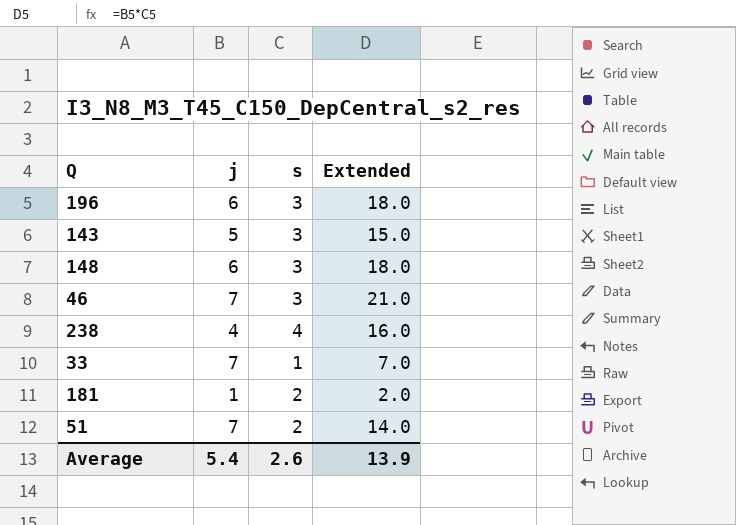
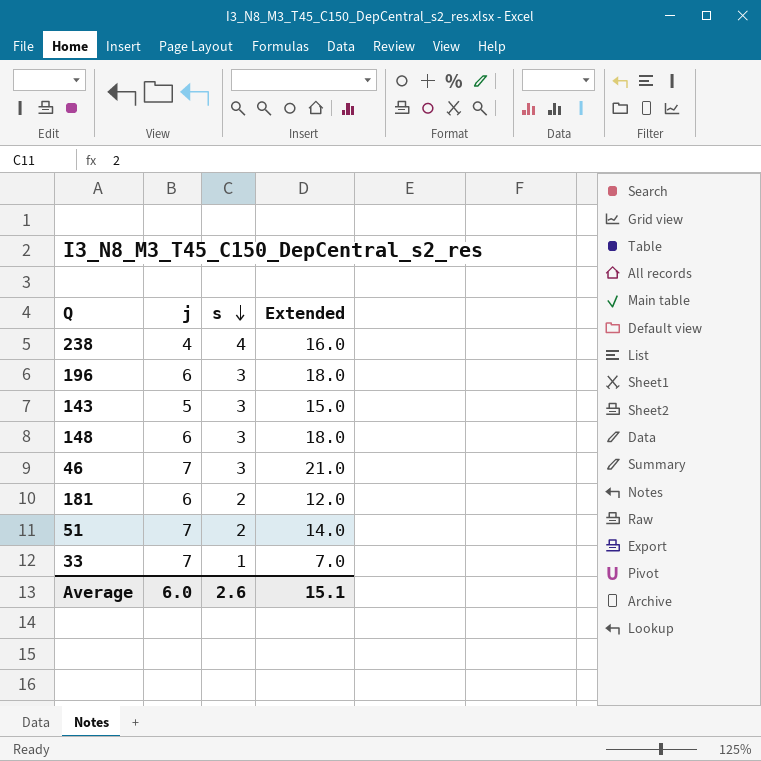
row order: none -> s descending
181 | j: 1 -> 6
181 | Extended: 2.0 -> 12.0
Average | j: 5.4 -> 6.0
Average | Extended: 13.9 -> 15.1

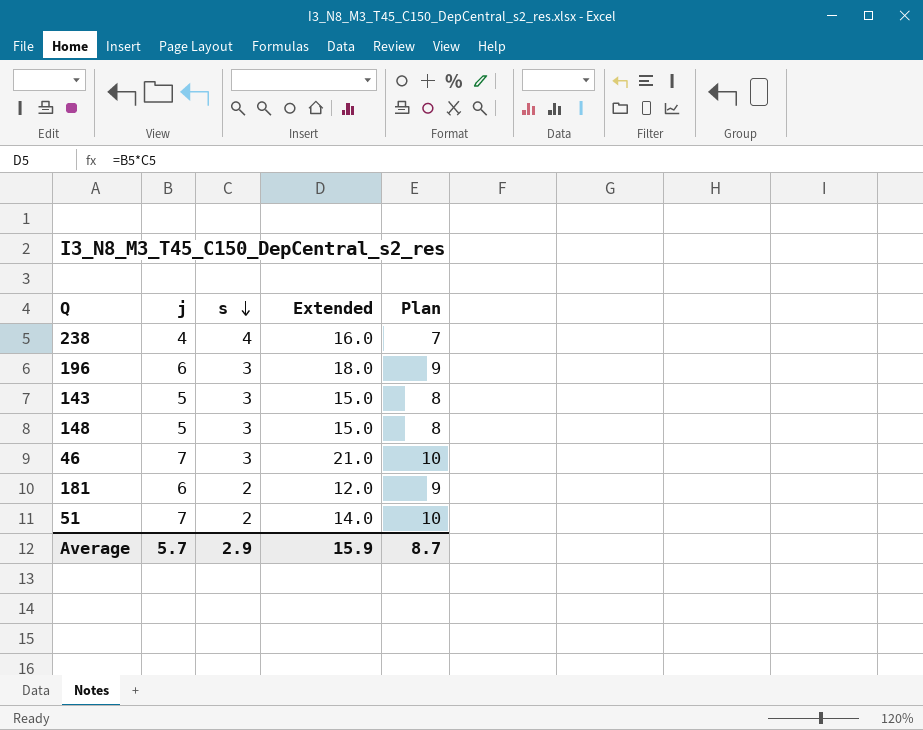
column Plan | formula: none -> [j] + 3
row 33: 7 | 1 | 7.0 -> none
148 | j: 6 -> 5
148 | Extended: 18.0 -> 15.0
Average | j: 6.0 -> 5.7
Average | s: 2.6 -> 2.9
Average | Extended: 15.1 -> 15.9

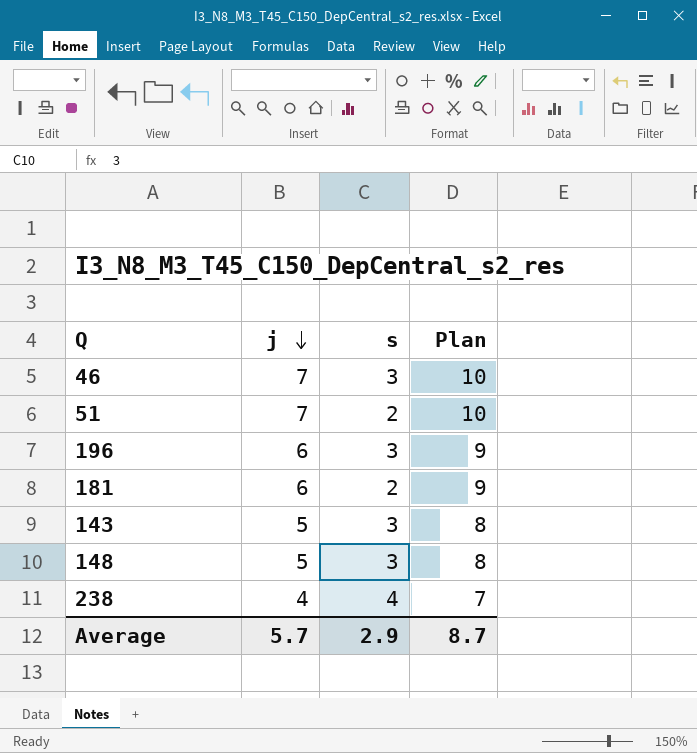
row order: s descending -> j descending
column Extended | formula: [j] * [s] -> none

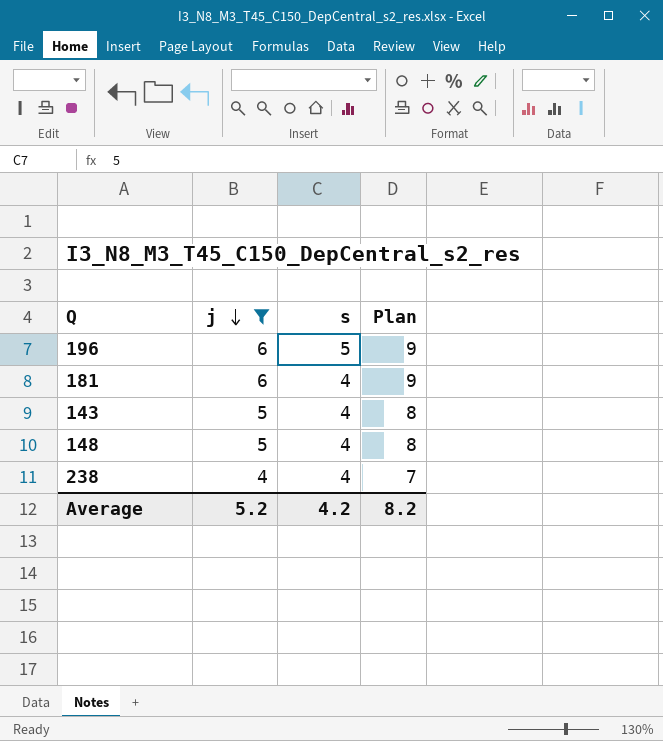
filter: none -> j != 7
196 | s: 3 -> 5
181 | s: 2 -> 4
143 | s: 3 -> 4
148 | s: 3 -> 4
Average | j: 5.7 -> 5.2
Average | s: 2.9 -> 4.2
Average | Plan: 8.7 -> 8.2

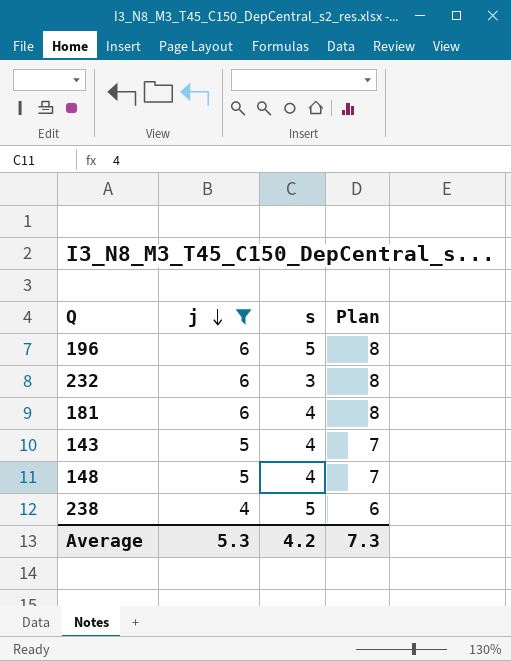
column Plan | formula: [j] + 3 -> [j] + 2
row 232: none -> 6 | 3 | 8
238 | s: 4 -> 5
Average | j: 5.2 -> 5.3
Average | Plan: 8.2 -> 7.3

